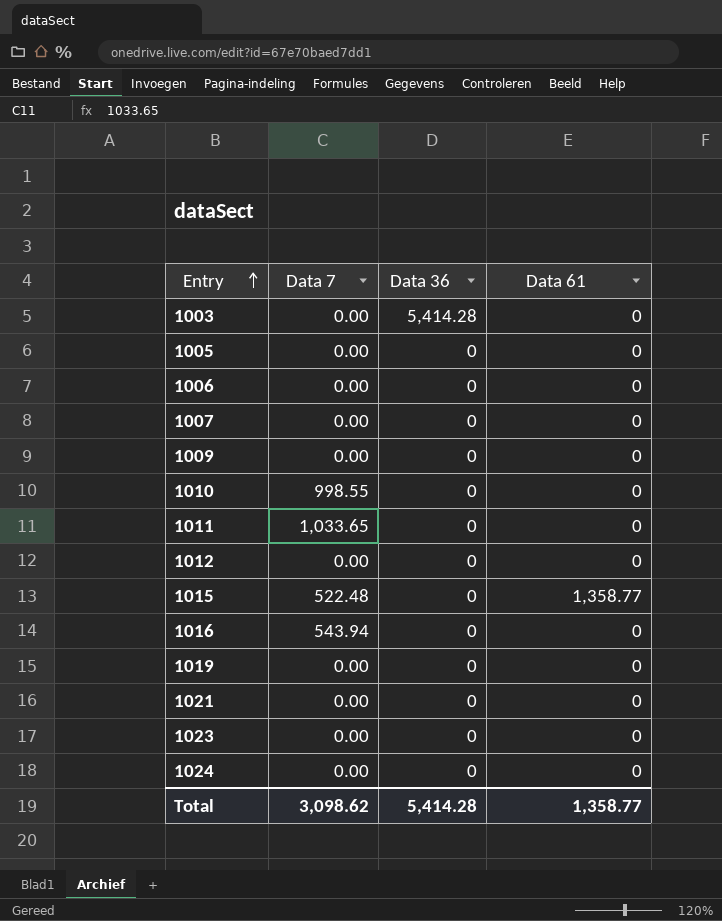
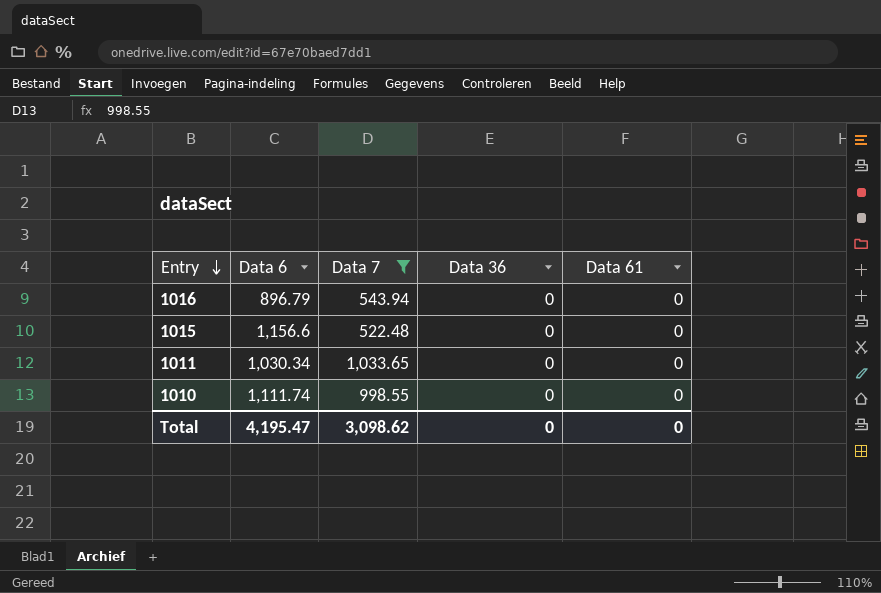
filter: none -> Data 7 != 0.00
row order: Entry ascending -> Entry descending
column Data 6 | position: none -> 2
1015 | Data 61: 1,358.77 -> 0
Total | Data 36: 5,414.28 -> 0
Total | Data 61: 1,358.77 -> 0

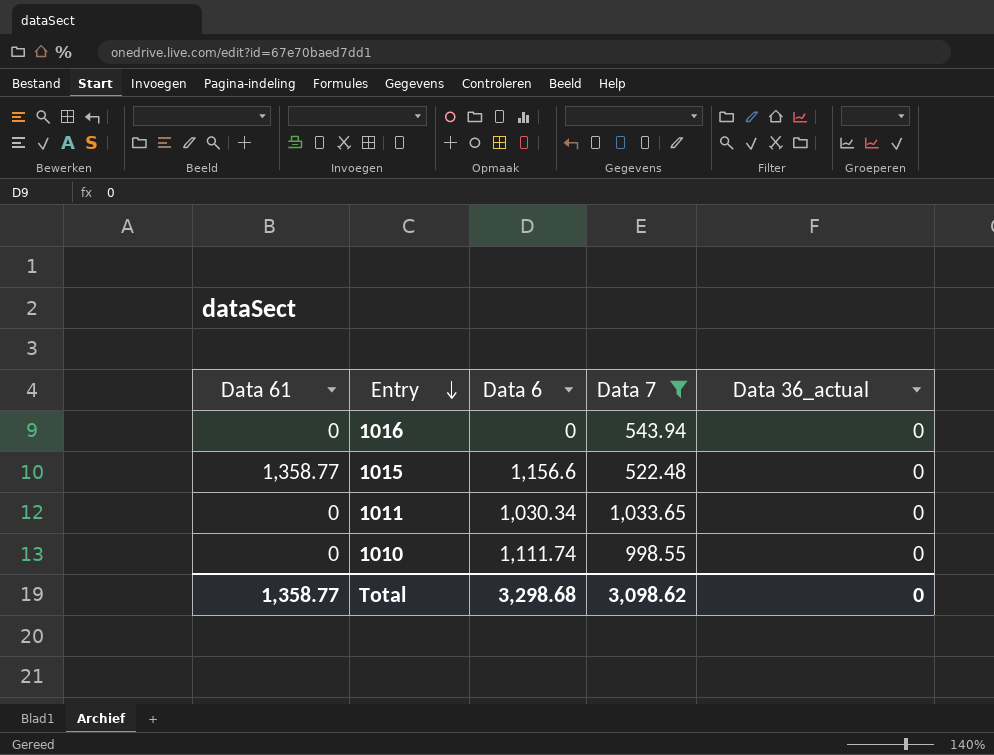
column Data 61 | position: 5 -> 1
column name: Data 36 -> Data 36_actual
1016 | Data 6: 896.79 -> 0
1015 | Data 61: 0 -> 1,358.77
Total | Data 61: 0 -> 1,358.77
Total | Data 6: 4,195.47 -> 3,298.68

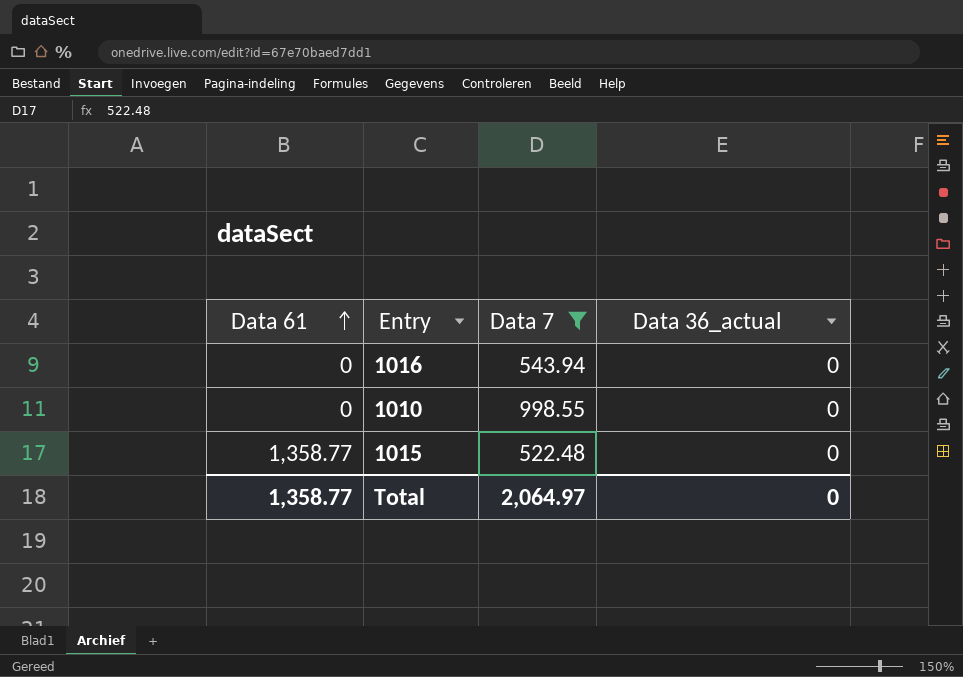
row order: Entry descending -> Data 61 ascending
column Data 6 | position: 3 -> none
row 1011: 0 | 1,030.34 | 1,033.65 | 0 -> none
Total | Data 7: 3,098.62 -> 2,064.97

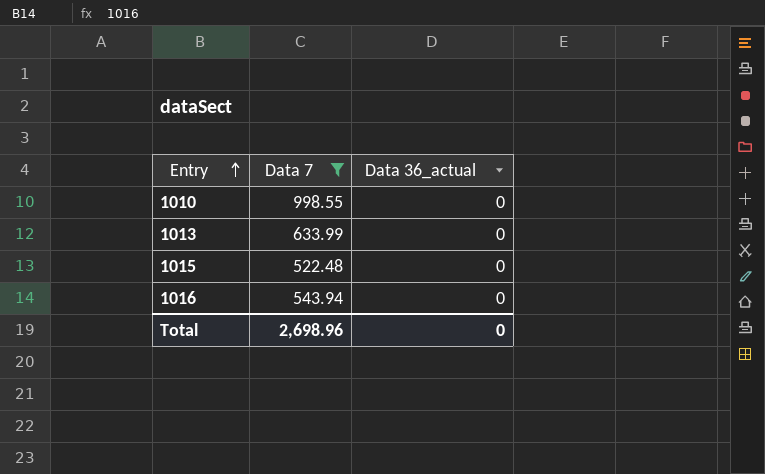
row order: Data 61 ascending -> Entry ascending
column Data 61 | position: 1 -> none
row 1013: none -> 633.99 | 0
Total | Data 7: 2,064.97 -> 2,698.96

